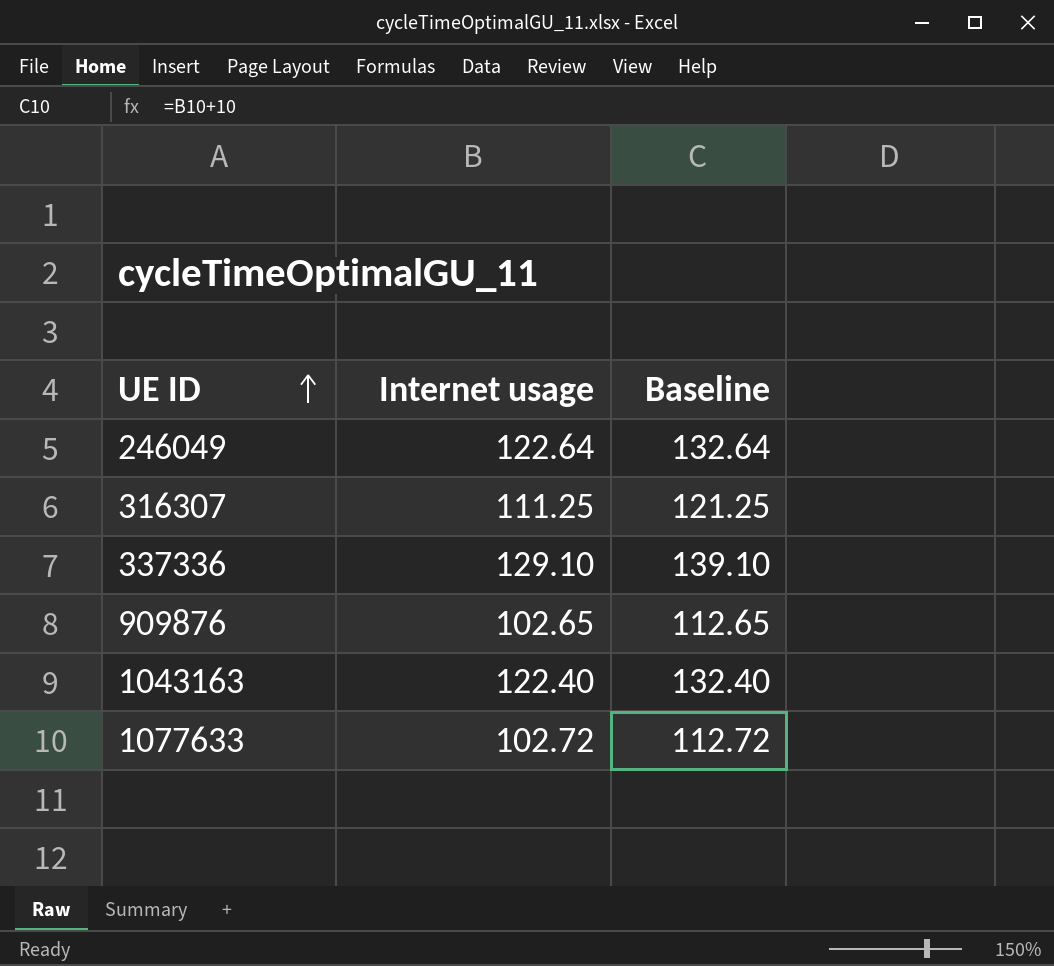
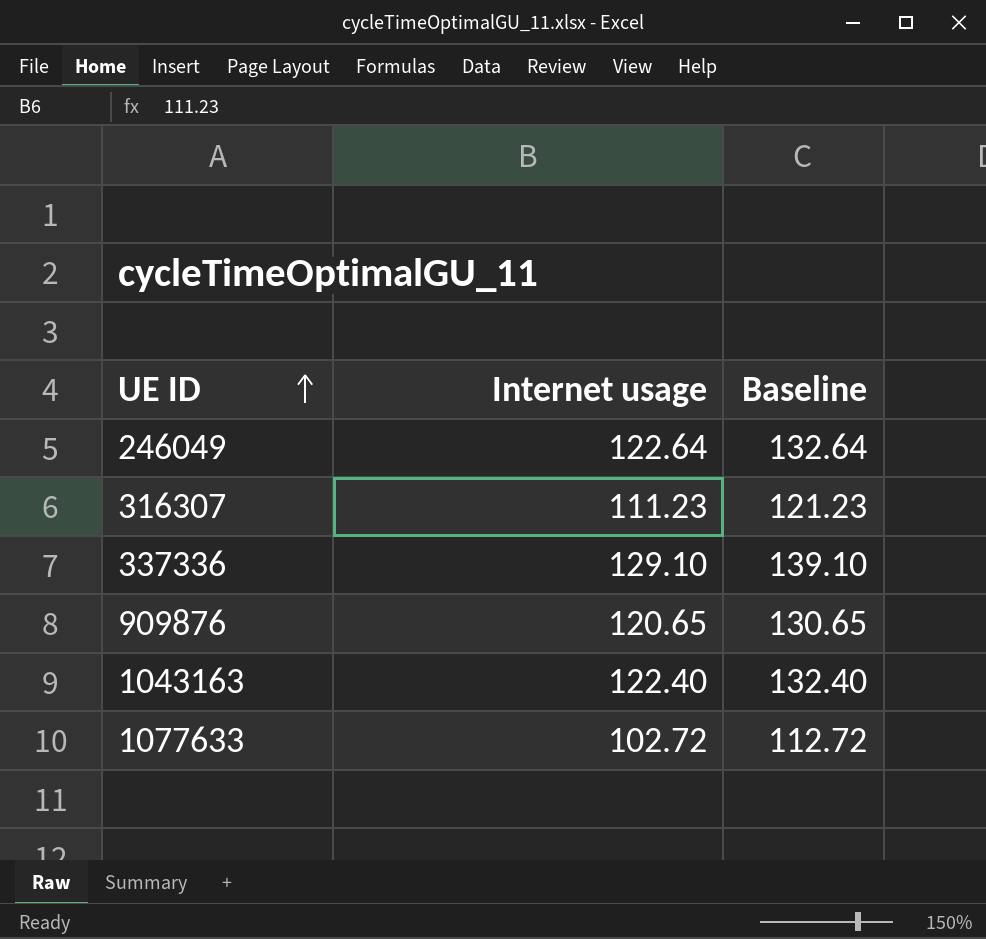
316307 | Internet usage: 111.25 -> 111.23
316307 | Baseline: 121.25 -> 121.23
909876 | Internet usage: 102.65 -> 120.65
909876 | Baseline: 112.65 -> 130.65

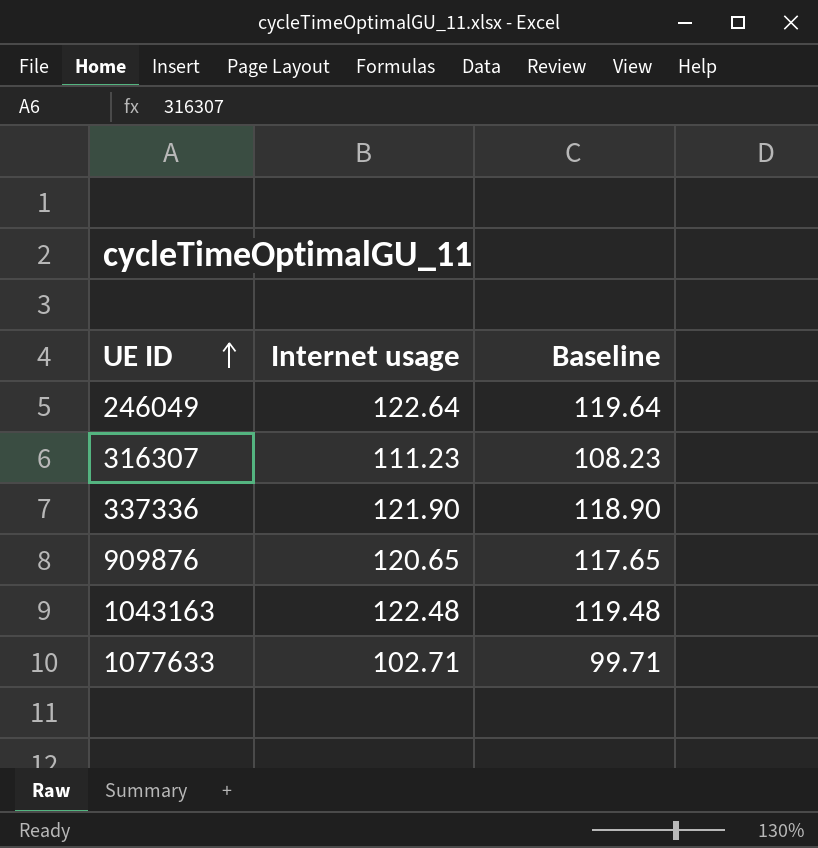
column Baseline | formula: [Internet usage] + 10 -> [Internet usage] - 3
337336 | Internet usage: 129.10 -> 121.90
1043163 | Internet usage: 122.40 -> 122.48
1077633 | Internet usage: 102.72 -> 102.71

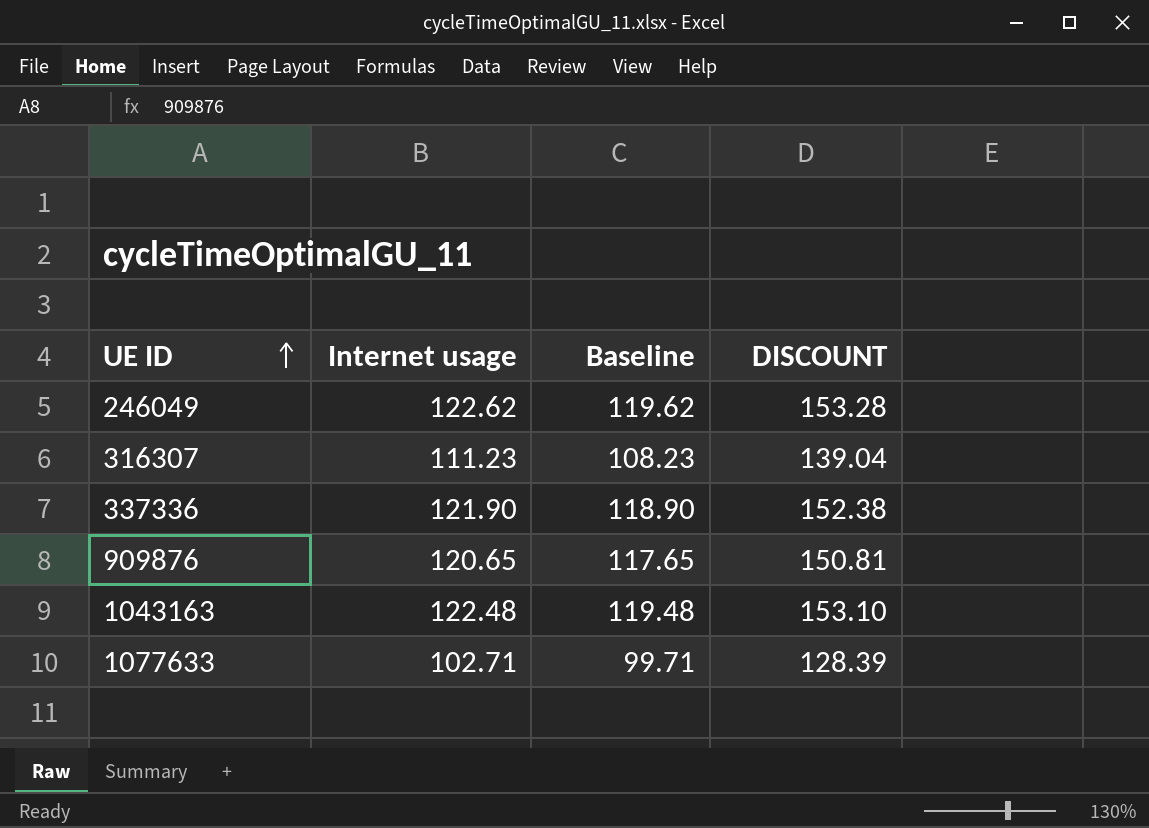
column DISCOUNT | formula: none -> [Internet usage] * 1.25
246049 | Internet usage: 122.64 -> 122.62
246049 | Baseline: 119.64 -> 119.62

